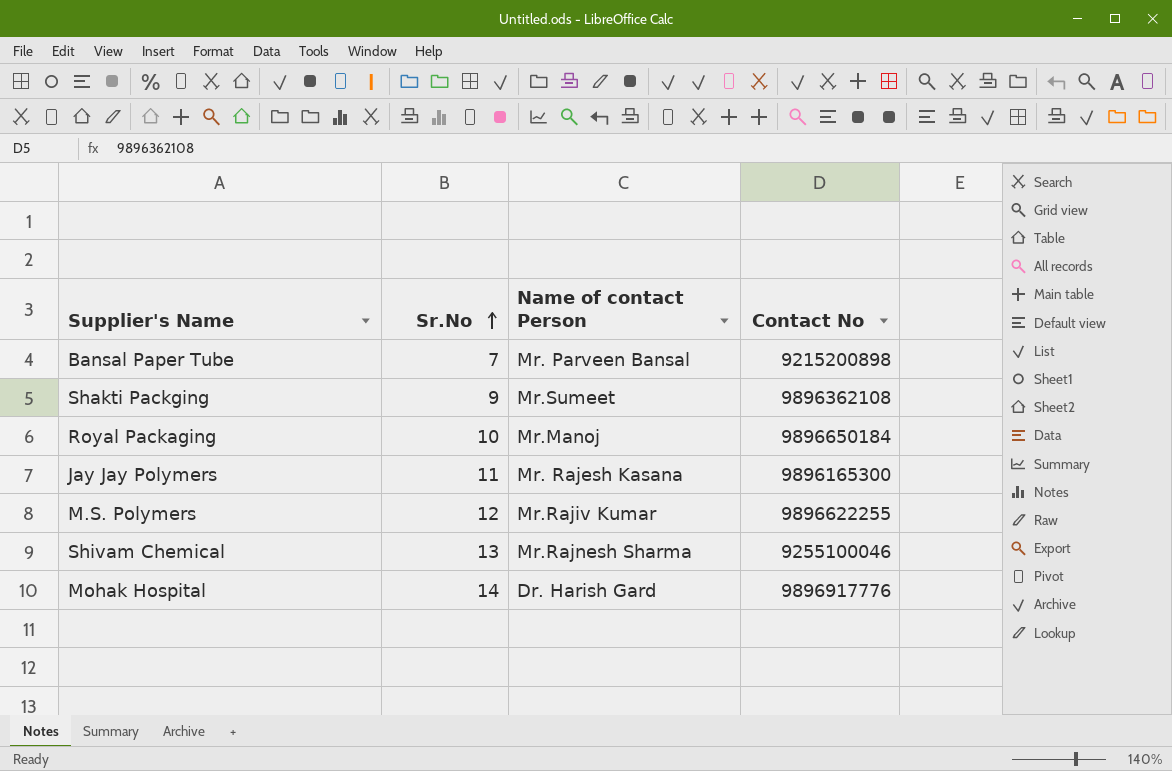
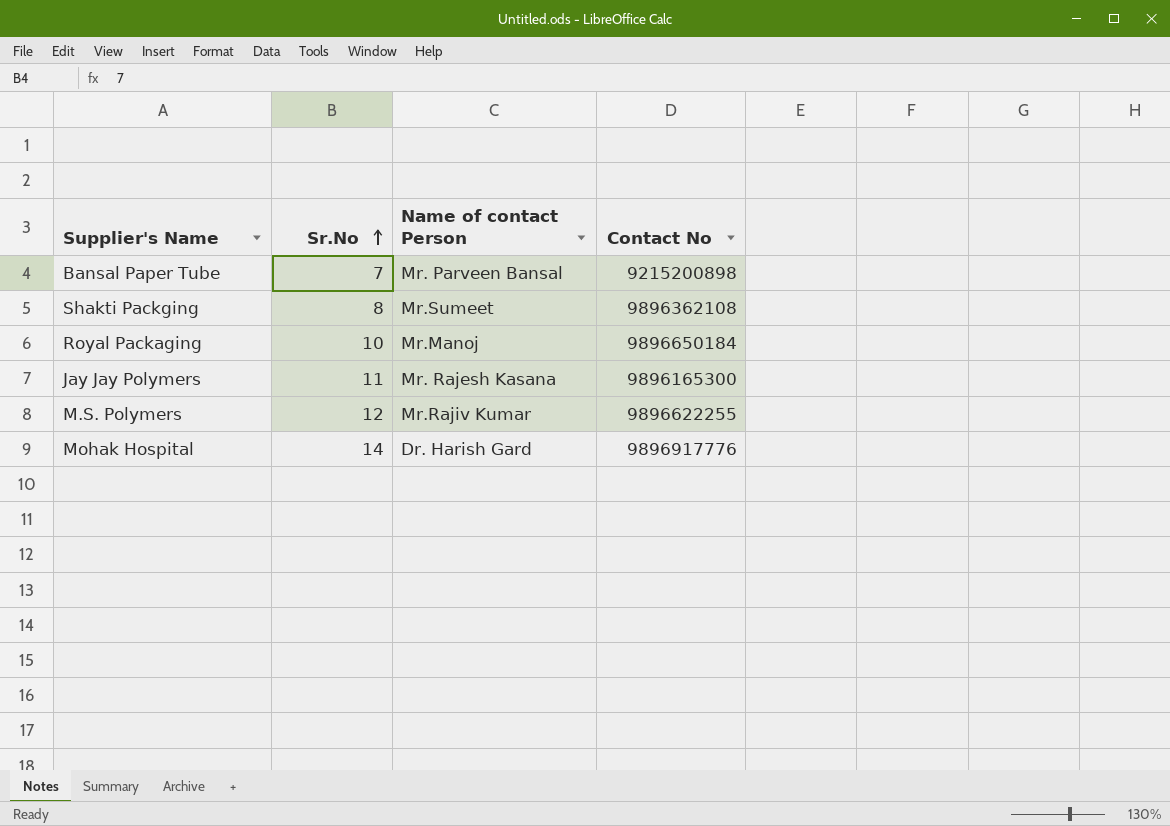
row Shivam Chemical: 13 | Mr.Rajnesh Sharma | 9255100046 -> none
Shakti Packging | Sr.No: 9 -> 8

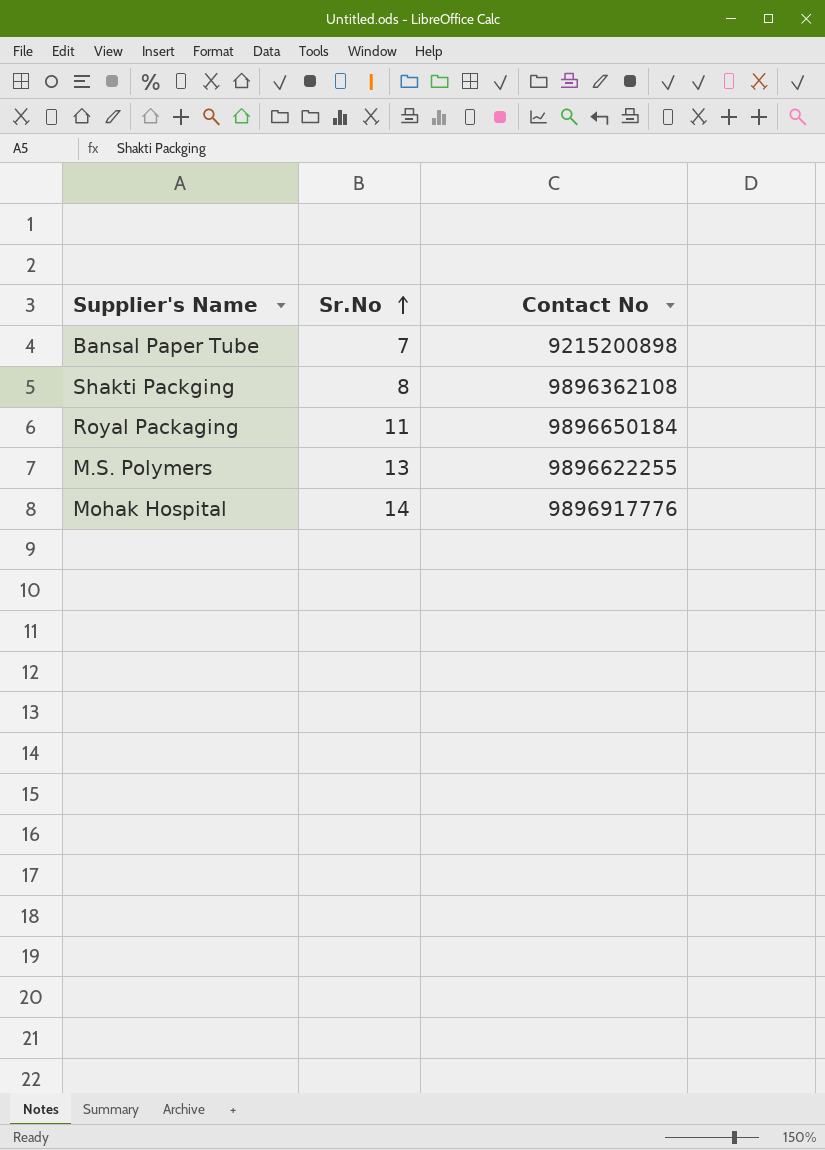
column Name of contact Person | position: 3 -> none
row Jay Jay Polymers: 11 | Mr. Rajesh Kasana | 9896165300 -> none
Royal Packaging | Sr.No: 10 -> 11
M.S. Polymers | Sr.No: 12 -> 13

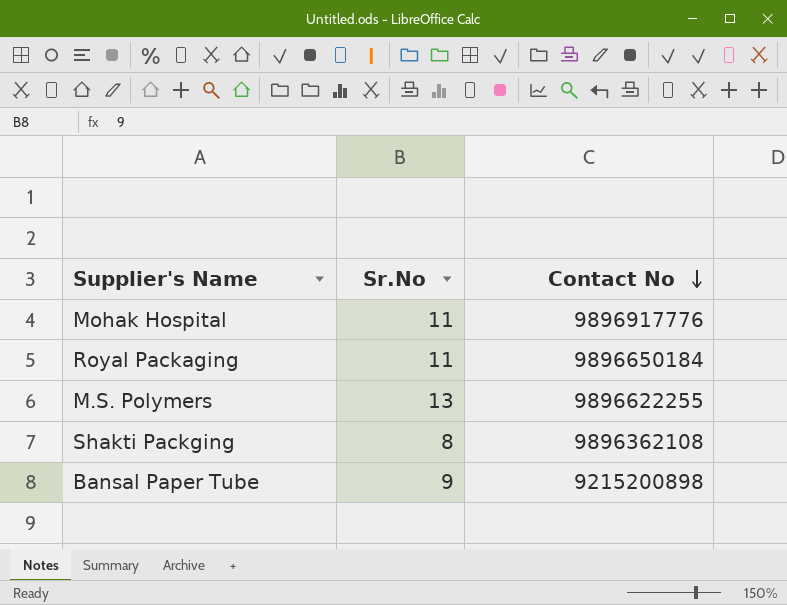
row order: Sr.No ascending -> Contact No descending
Mohak Hospital | Sr.No: 14 -> 11
Bansal Paper Tube | Sr.No: 7 -> 9

